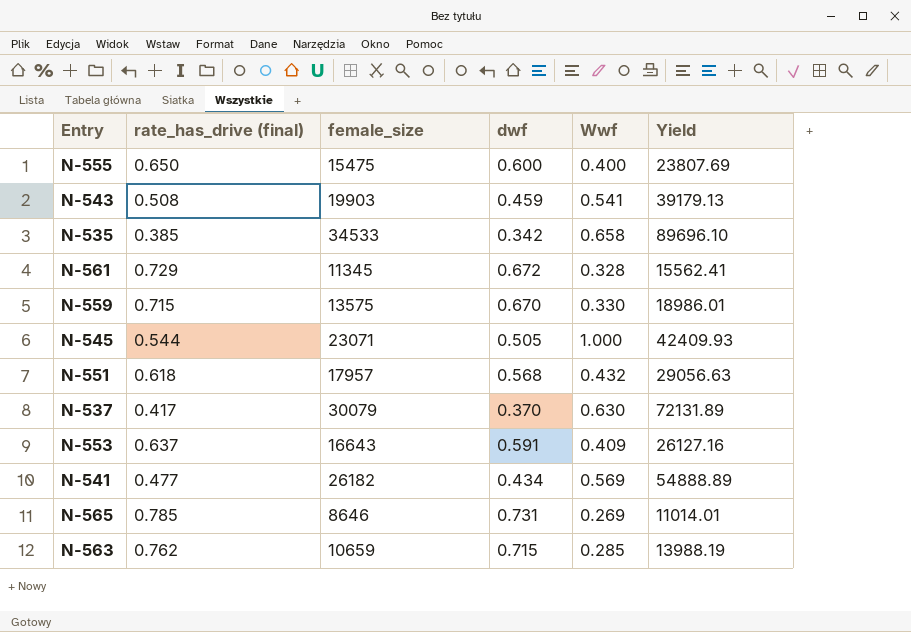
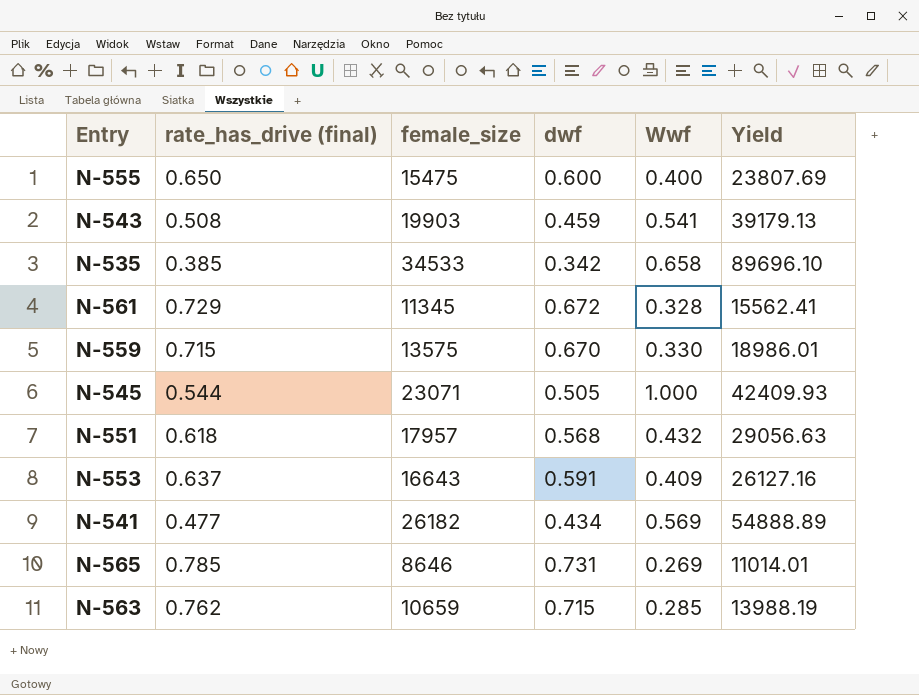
row N-537: 0.417 | 30079 | 0.370 | 0.630 | 72131.89 -> none

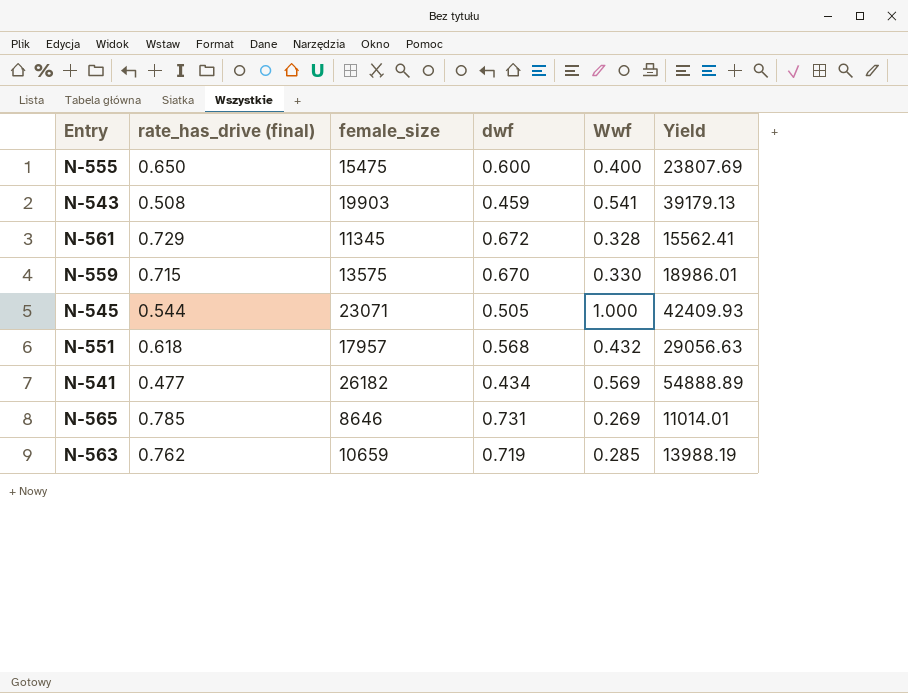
row N-535: 0.385 | 34533 | 0.342 | 0.658 | 89696.10 -> none
row N-553: 0.637 | 16643 | 0.591 | 0.409 | 26127.16 -> none
N-563 | dwf: 0.715 -> 0.719

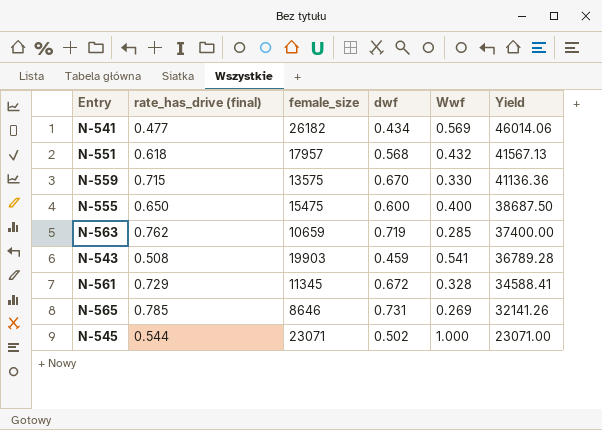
row order: none -> Yield descending
column Yield | formula: [female_size] / [rate_has_drive (final)] -> [female_size] / [Wwf]
N-545 | dwf: 0.505 -> 0.502

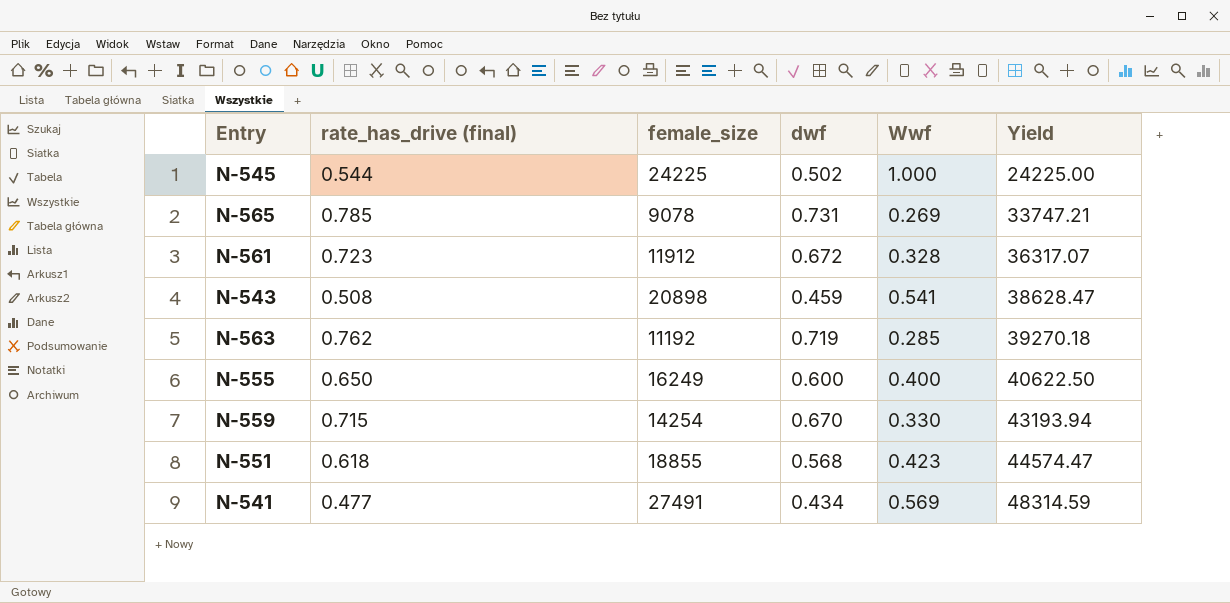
row order: Yield descending -> Yield ascending
N-545 | female_size: 23071 -> 24225
N-545 | Yield: 23071.00 -> 24225.00
N-565 | female_size: 8646 -> 9078
N-565 | Yield: 32141.26 -> 33747.21
N-561 | rate_has_drive (final): 0.729 -> 0.723
N-561 | female_size: 11345 -> 11912
N-561 | Yield: 34588.41 -> 36317.07
N-543 | female_size: 19903 -> 20898
N-543 | Yield: 36789.28 -> 38628.47
N-563 | female_size: 10659 -> 11192
N-563 | Yield: 37400.00 -> 39270.18
N-555 | female_size: 15475 -> 16249
N-555 | Yield: 38687.50 -> 40622.50
N-559 | female_size: 13575 -> 14254
N-559 | Yield: 41136.36 -> 43193.94
N-551 | female_size: 17957 -> 18855
N-551 | Wwf: 0.432 -> 0.423
N-551 | Yield: 41567.13 -> 44574.47
N-541 | female_size: 26182 -> 27491
N-541 | Yield: 46014.06 -> 48314.59

